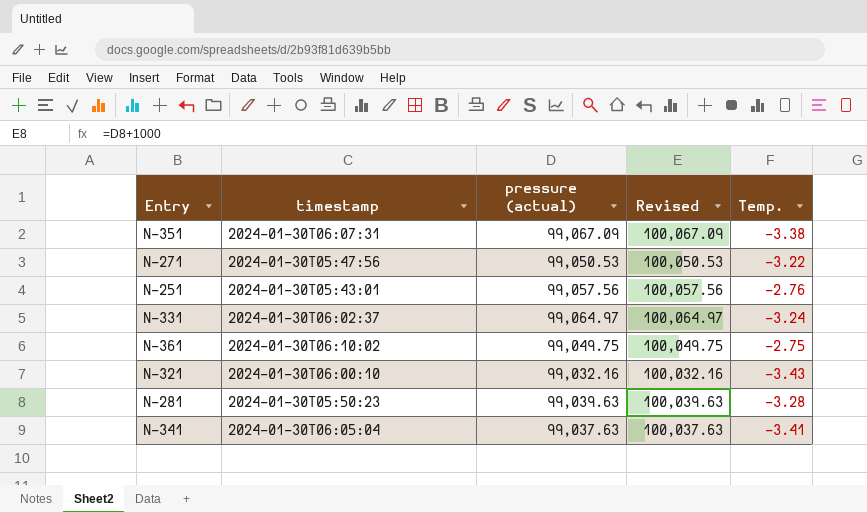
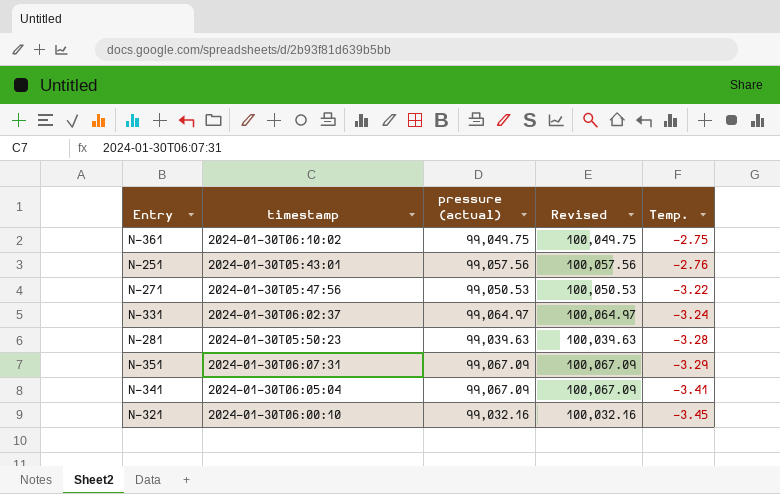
row order: none -> Temp. descending
N-351 | Temp.: -3.38 -> -3.29
N-341 | pressure (actual): 99,037.63 -> 99,067.09
N-341 | Revised: 100,037.63 -> 100,067.09
N-321 | Temp.: -3.43 -> -3.45

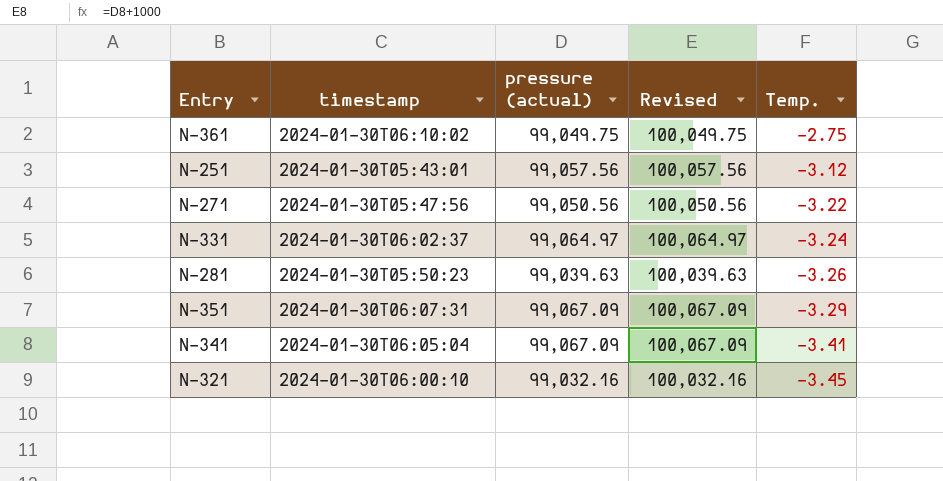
N-251 | Temp.: -2.76 -> -3.12
N-271 | pressure (actual): 99,050.53 -> 99,050.56
N-271 | Revised: 100,050.53 -> 100,050.56
N-281 | Temp.: -3.28 -> -3.26

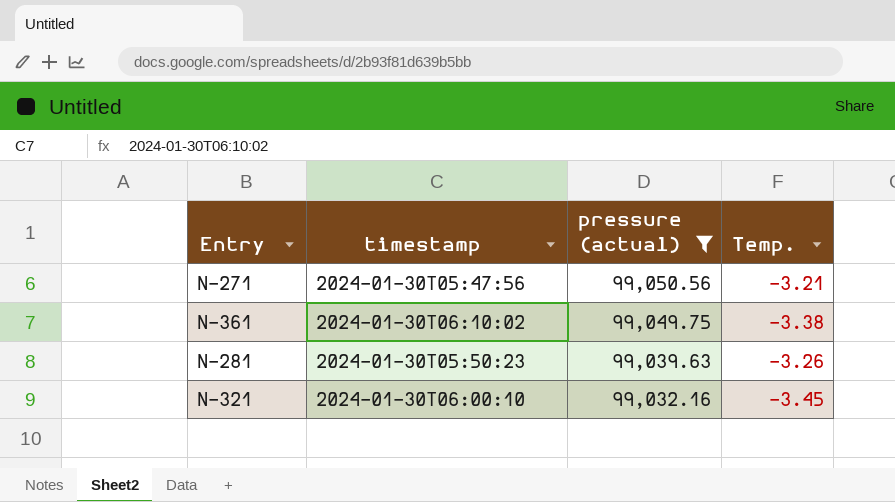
filter: none -> pressure (actual) <= 99,050.56
row order: Temp. descending -> pressure (actual) descending
column Revised | formula: [pressure (actual)] + 1000 -> none
N-271 | Temp.: -3.22 -> -3.21
N-361 | Temp.: -2.75 -> -3.38

